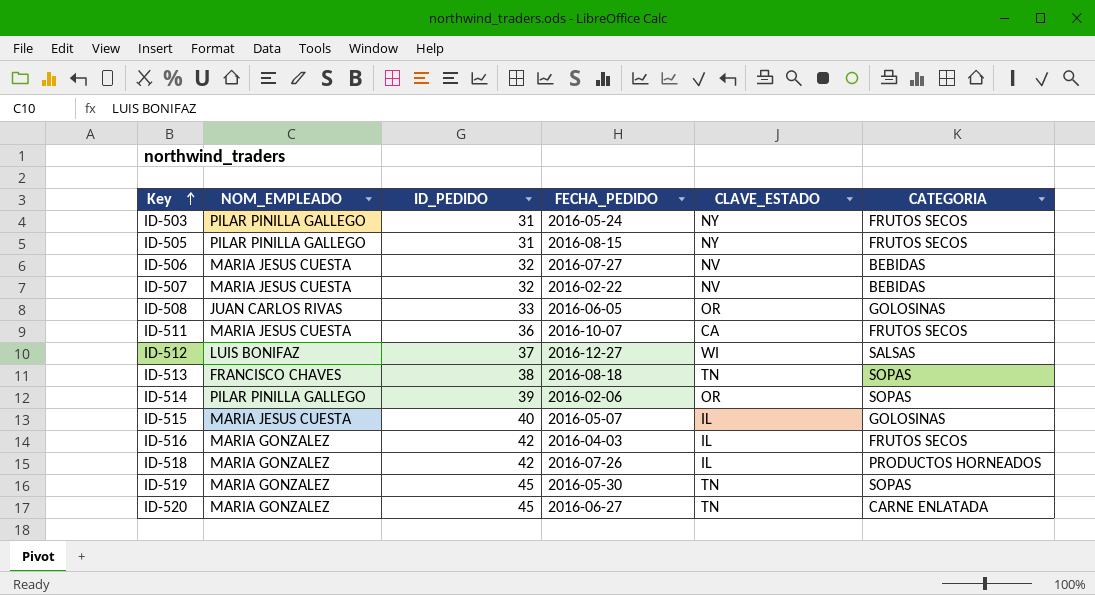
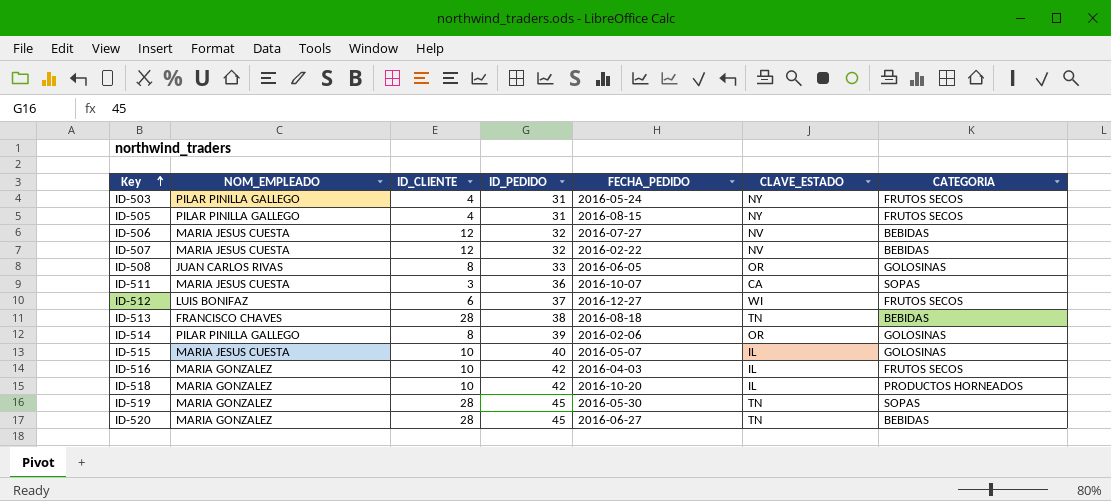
column ID_CLIENTE | position: none -> 3
ID-511 | CATEGORIA: FRUTOS SECOS -> SOPAS
ID-512 | CATEGORIA: SALSAS -> FRUTOS SECOS
ID-513 | CATEGORIA: SOPAS -> BEBIDAS
ID-514 | CATEGORIA: SOPAS -> GOLOSINAS
ID-518 | FECHA_PEDIDO: 2016-07-26 -> 2016-10-20
ID-520 | CATEGORIA: CARNE ENLATADA -> BEBIDAS

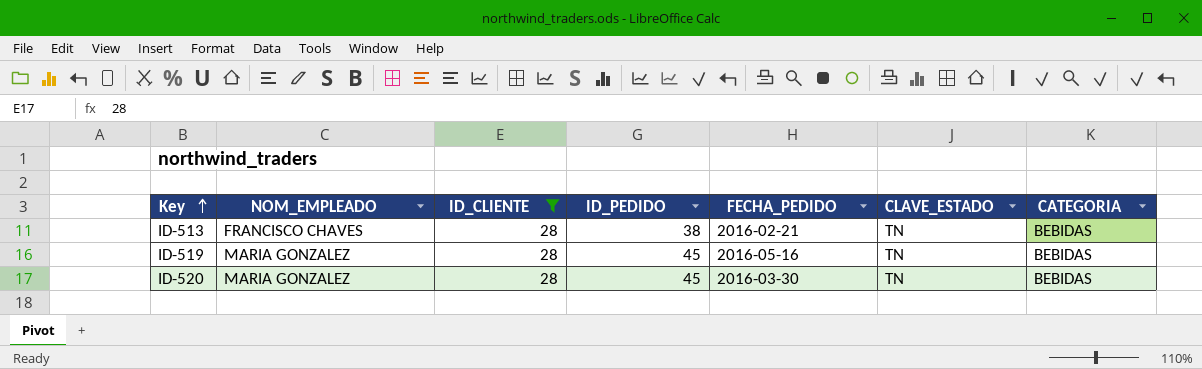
filter: none -> ID_CLIENTE = 28
ID-513 | FECHA_PEDIDO: 2016-08-18 -> 2016-02-21
ID-519 | FECHA_PEDIDO: 2016-05-30 -> 2016-05-16
ID-519 | CATEGORIA: SOPAS -> BEBIDAS
ID-520 | FECHA_PEDIDO: 2016-06-27 -> 2016-03-30

